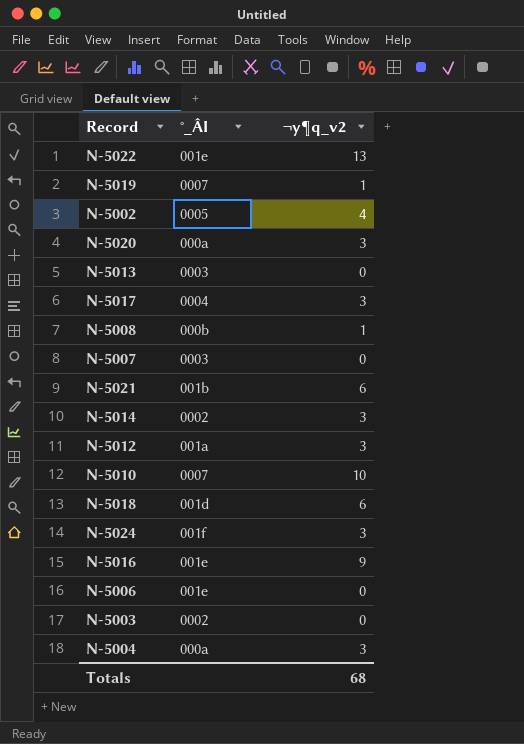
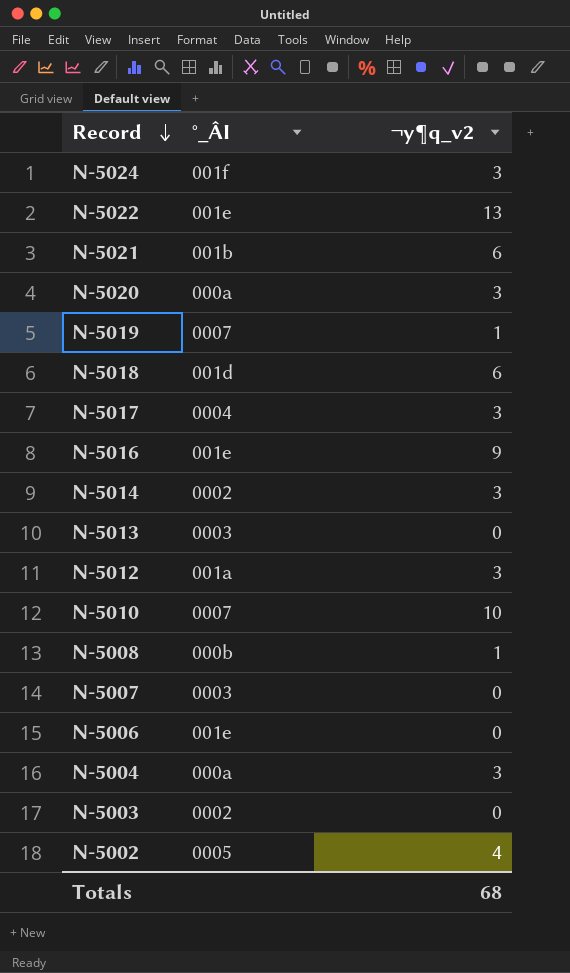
row order: none -> Record descending

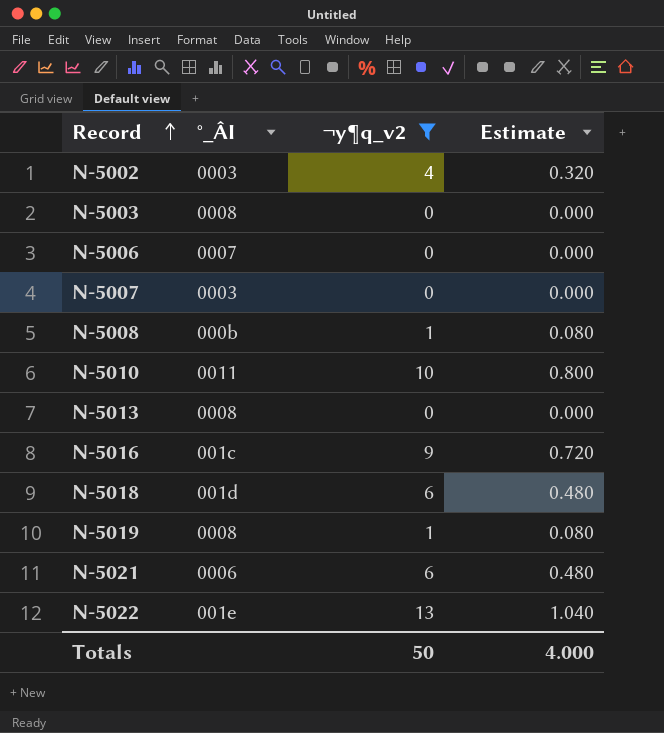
filter: none -> ¬y¶q_v2 != 3
row order: Record descending -> Record ascending
column Estimate | formula: none -> [¬y¶q_v2] * 0.08
N-5002 | °_ÂI: 0005 -> 0003
N-5003 | °_ÂI: 0002 -> 0008
N-5006 | °_ÂI: 001e -> 0007
N-5010 | °_ÂI: 0007 -> 0011
N-5013 | °_ÂI: 0003 -> 0008
N-5016 | °_ÂI: 001e -> 001c
N-5019 | °_ÂI: 0007 -> 0008
N-5021 | °_ÂI: 001b -> 0006
Totals | ¬y¶q_v2: 68 -> 50

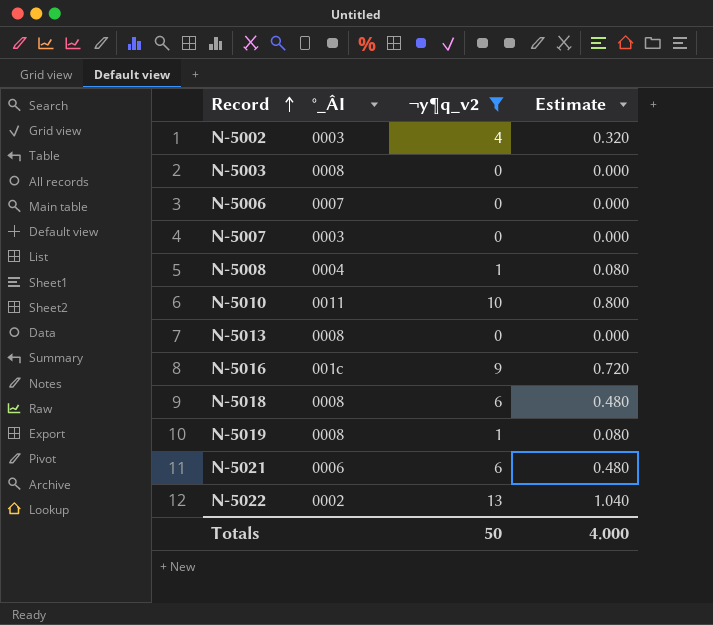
N-5008 | °_ÂI: 000b -> 0004
N-5018 | °_ÂI: 001d -> 0008
N-5022 | °_ÂI: 001e -> 0002

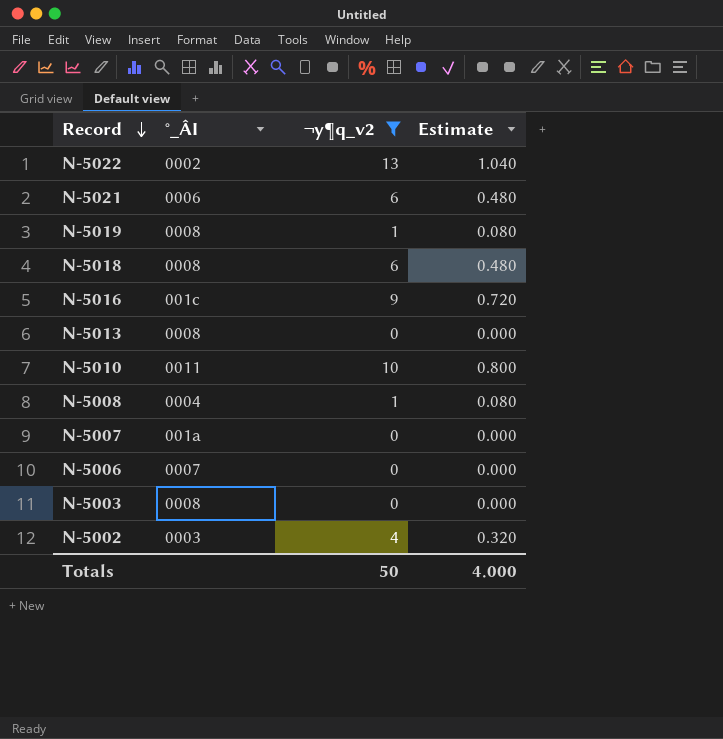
row order: Record ascending -> Record descending
N-5007 | °_ÂI: 0003 -> 001a

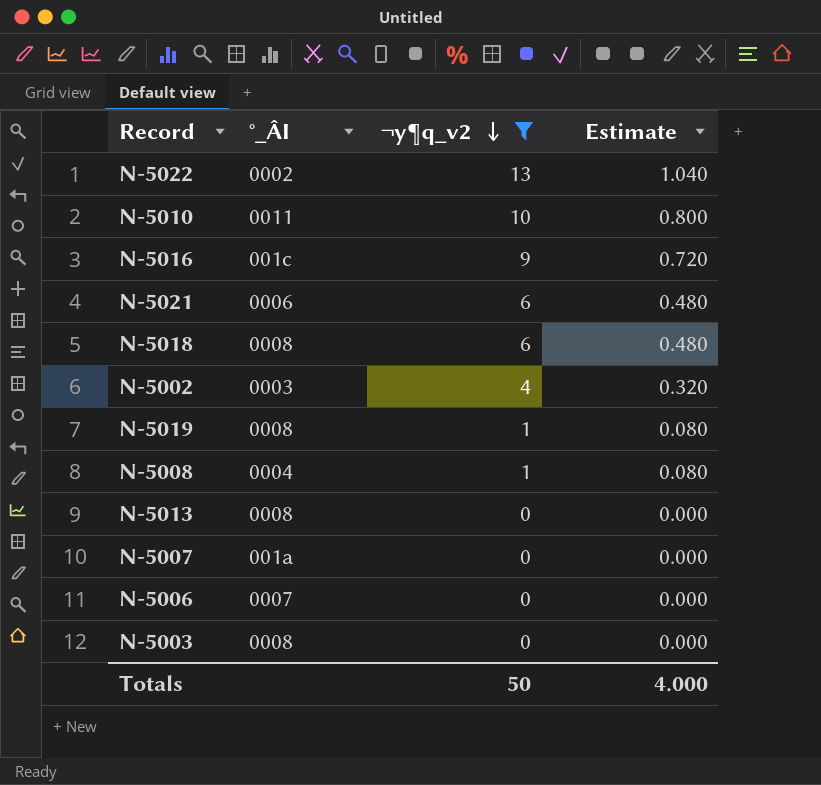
row order: Record descending -> ¬y¶q_v2 descending

